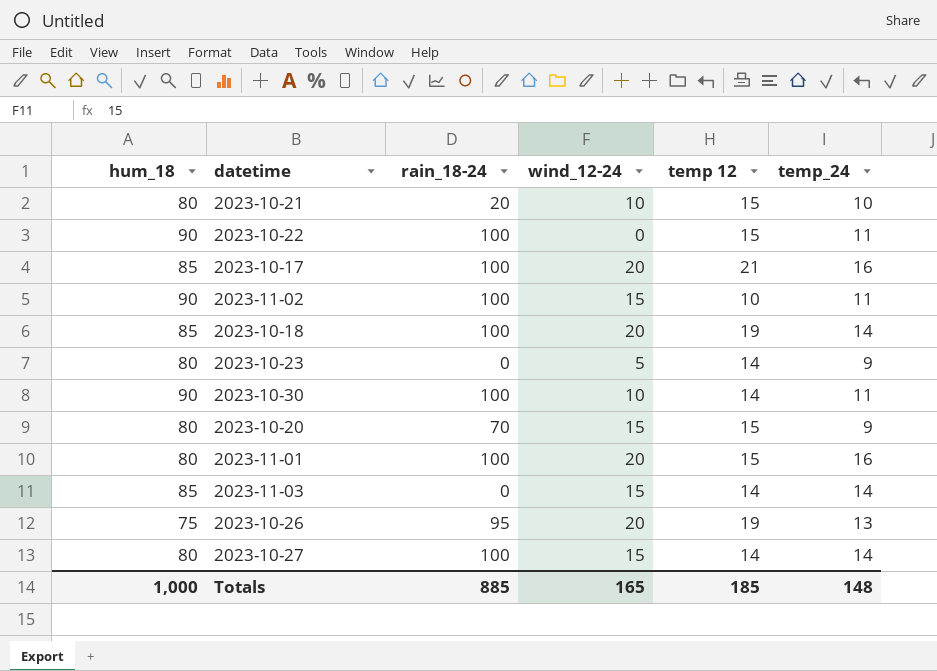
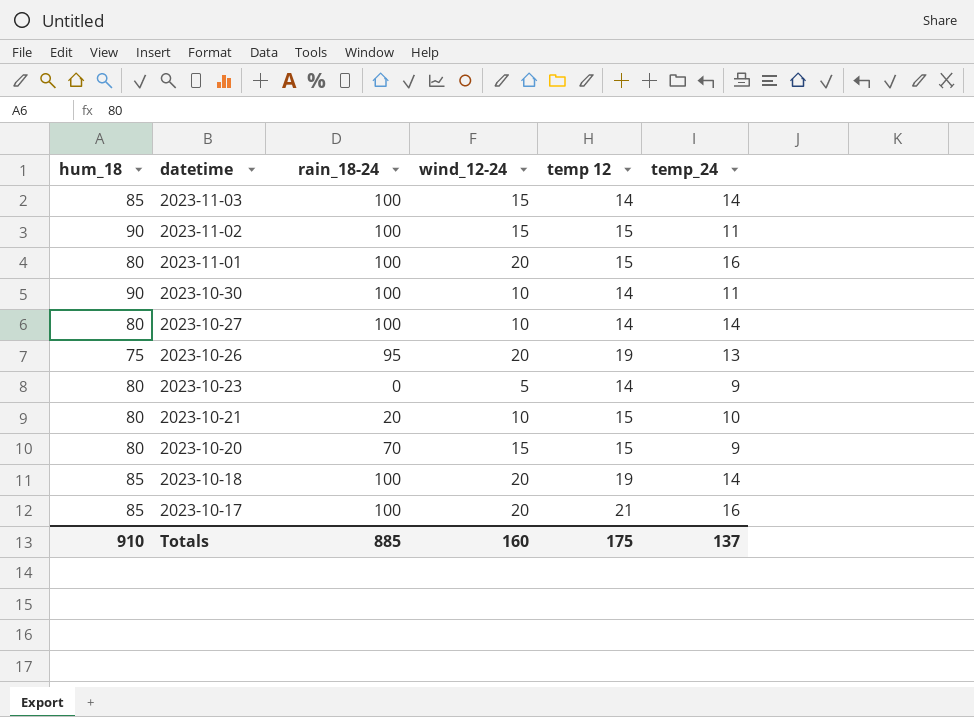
row order: none -> datetime descending
row 2023-10-22: 90 | 100 | 0 | 15 | 11 -> none
2023-11-03 | rain_18-24: 0 -> 100
2023-11-02 | temp 12: 10 -> 15
2023-10-27 | wind_12-24: 15 -> 10
Totals | hum_18: 1,000 -> 910
Totals | wind_12-24: 165 -> 160
Totals | temp 12: 185 -> 175
Totals | temp_24: 148 -> 137

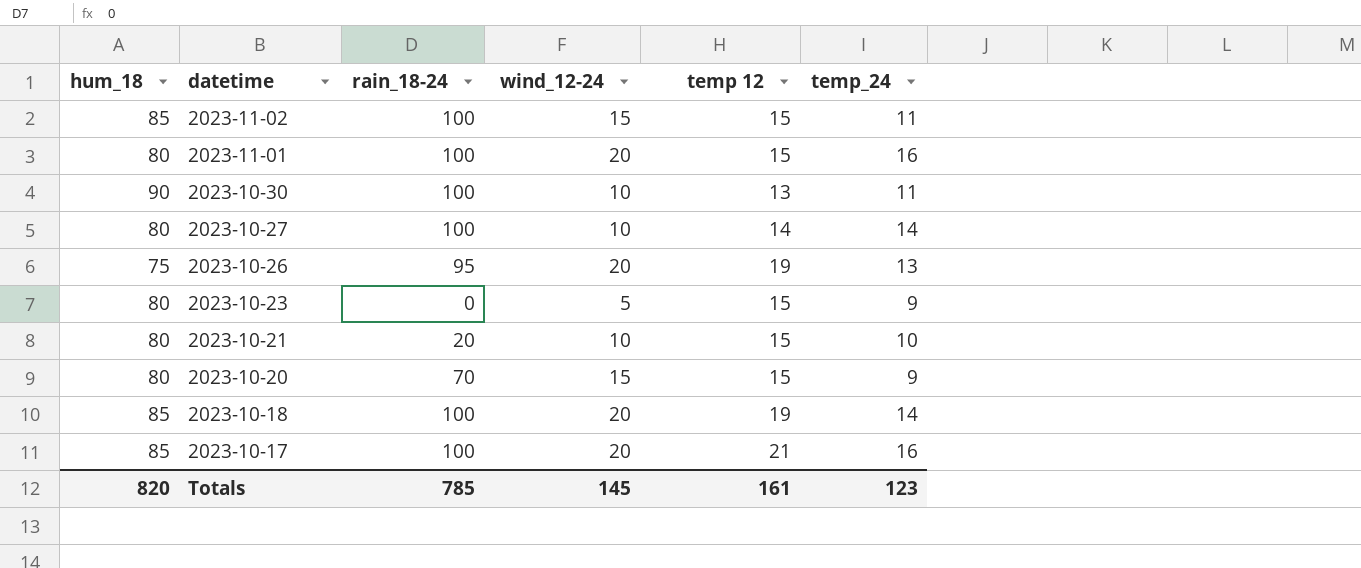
row 2023-11-03: 85 | 100 | 15 | 14 | 14 -> none
2023-11-02 | hum_18: 90 -> 85
2023-10-30 | temp 12: 14 -> 13
2023-10-23 | temp 12: 14 -> 15
Totals | hum_18: 910 -> 820
Totals | rain_18-24: 885 -> 785
Totals | wind_12-24: 160 -> 145
Totals | temp 12: 175 -> 161
Totals | temp_24: 137 -> 123

